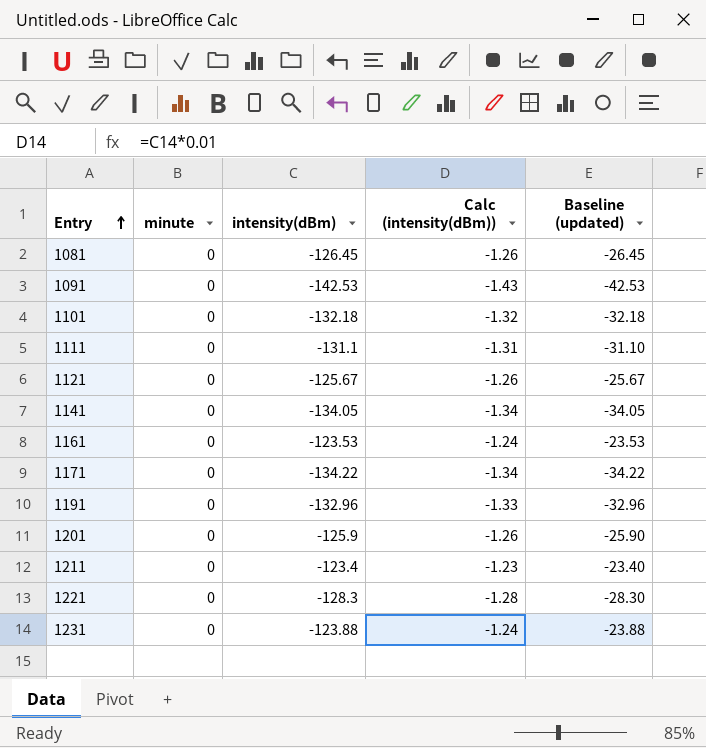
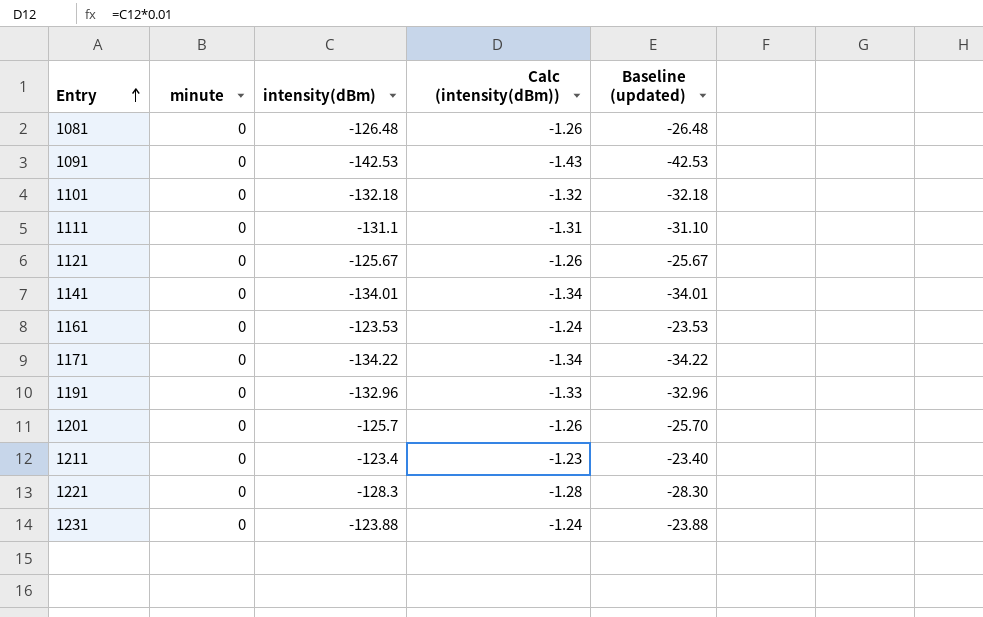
1081 | intensity(dBm): -126.45 -> -126.48
1081 | Baseline (updated): -26.45 -> -26.48
1141 | intensity(dBm): -134.05 -> -134.01
1141 | Baseline (updated): -34.05 -> -34.01
1201 | intensity(dBm): -125.9 -> -125.7
1201 | Baseline (updated): -25.90 -> -25.70

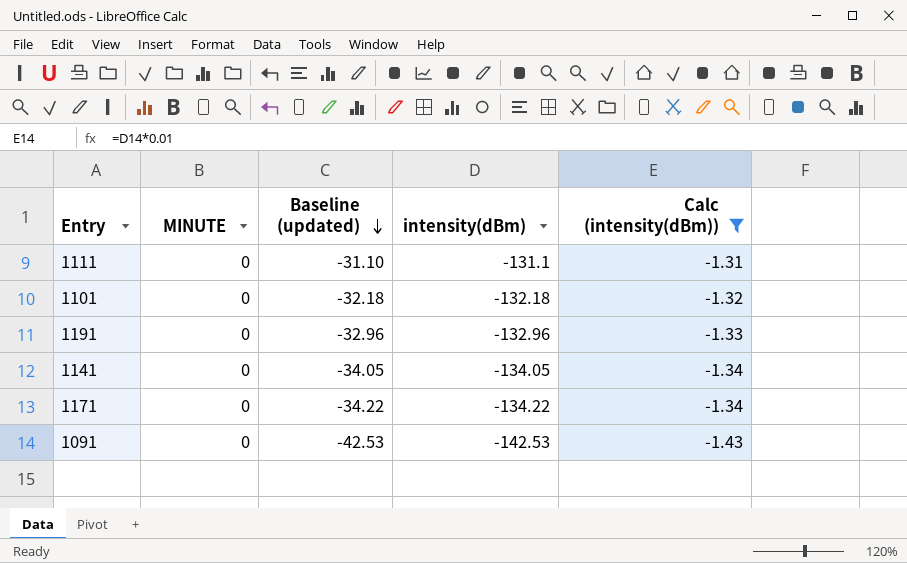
filter: none -> Calc (intensity(dBm)) <= -1.31
row order: Entry ascending -> Baseline (updated) descending
column name: minute -> MINUTE
column Baseline (updated) | position: 5 -> 3
1141 | Baseline (updated): -34.01 -> -34.05
1141 | intensity(dBm): -134.01 -> -134.05

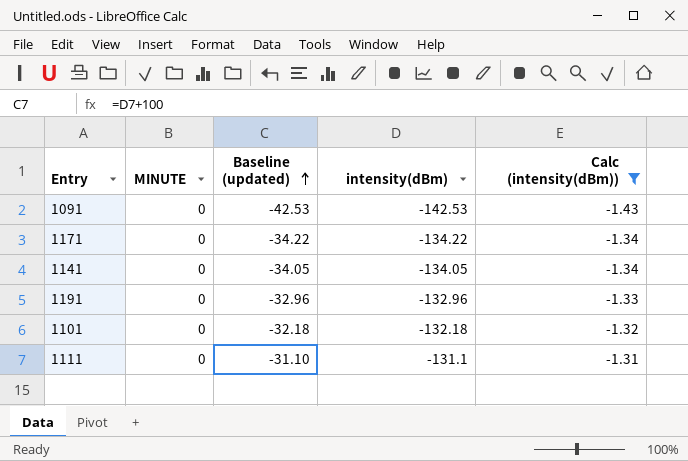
row order: Baseline (updated) descending -> Baseline (updated) ascending

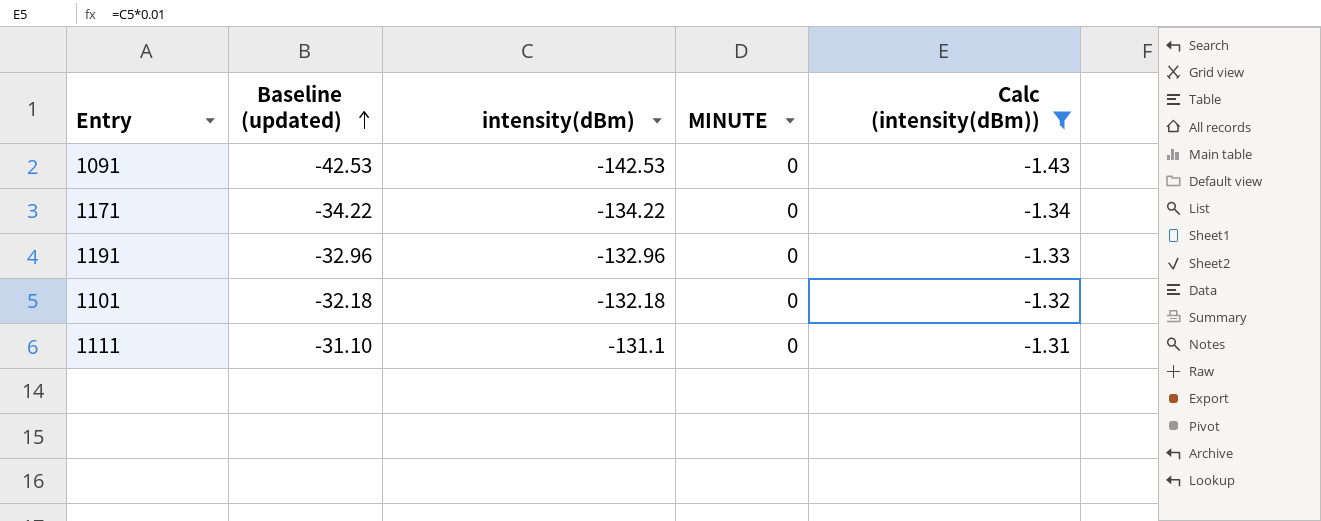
column MINUTE | position: 2 -> 4
row 1141: 0 | -34.05 | -134.05 | -1.34 -> none

